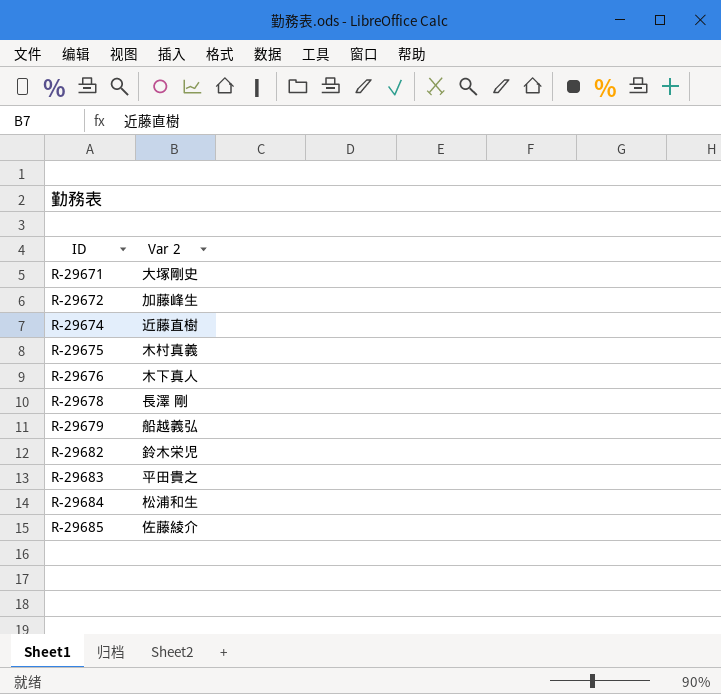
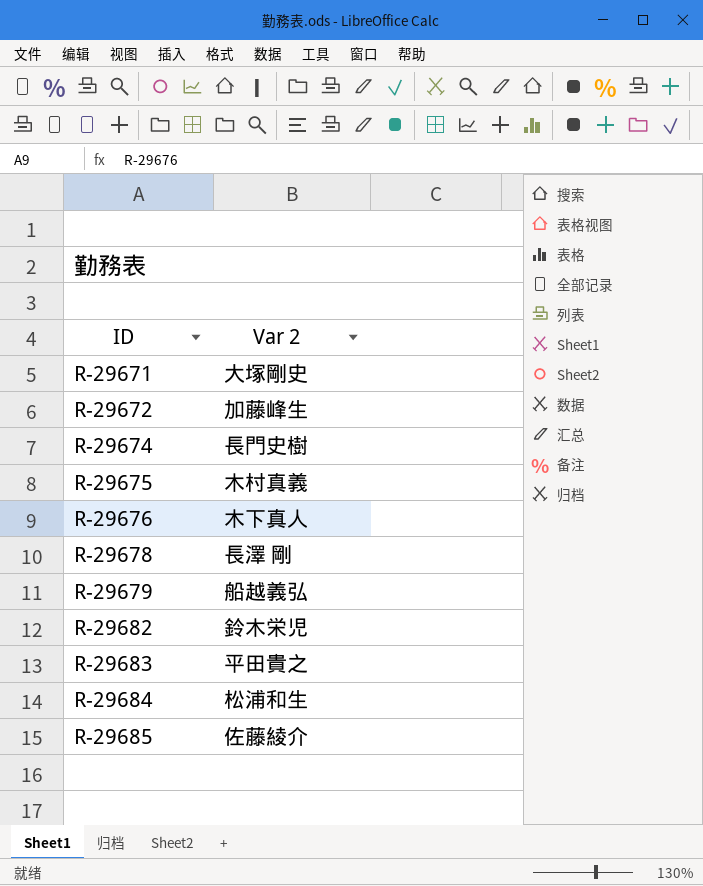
R-29674 | Var 2: 近藤直樹 -> 長門史樹

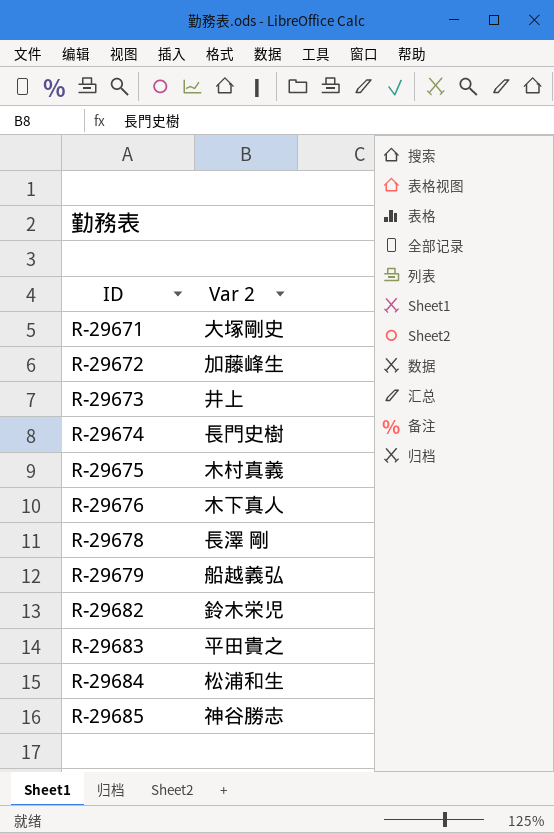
row R-29673: none -> 井上
R-29685 | Var 2: 佐藤綾介 -> 神谷勝志

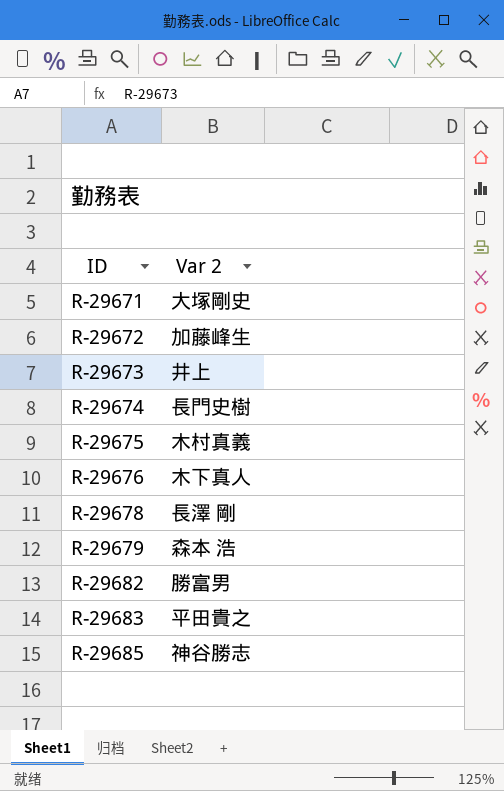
row R-29684: 松浦和生 -> none
R-29679 | Var 2: 船越義弘 -> 森本 浩
R-29682 | Var 2: 鈴木栄児 -> 勝富男

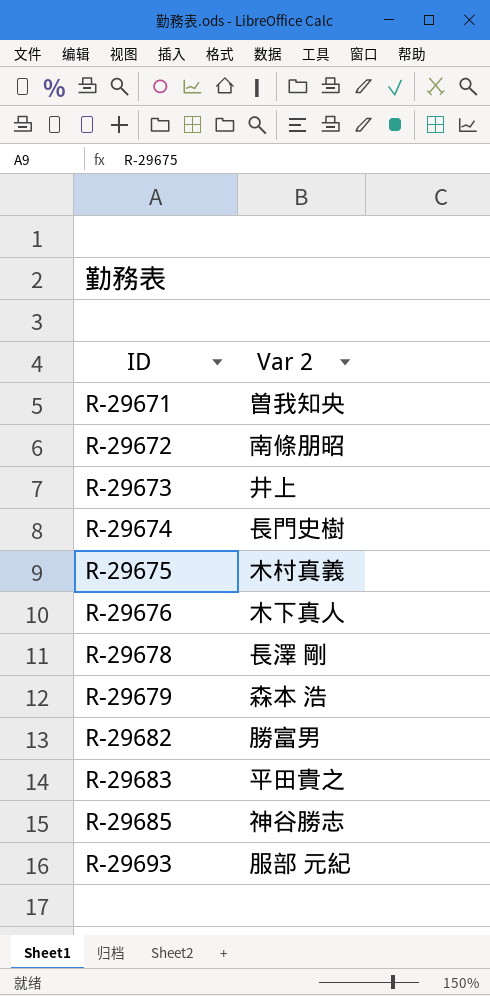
R-29671 | Var 2: 大塚剛史 -> 曽我知央
R-29672 | Var 2: 加藤峰生 -> 南條朋昭
row R-29693: none -> 服部 元紀

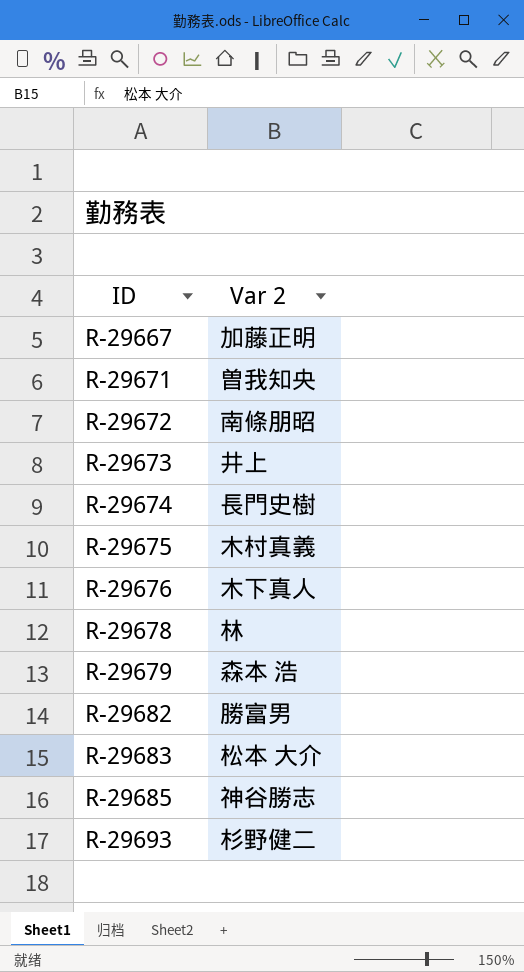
row R-29667: none -> 加藤正明
R-29678 | Var 2: 長澤 剛 -> 林
R-29683 | Var 2: 平田貴之 -> 松本 大介
R-29693 | Var 2: 服部 元紀 -> 杉野健二

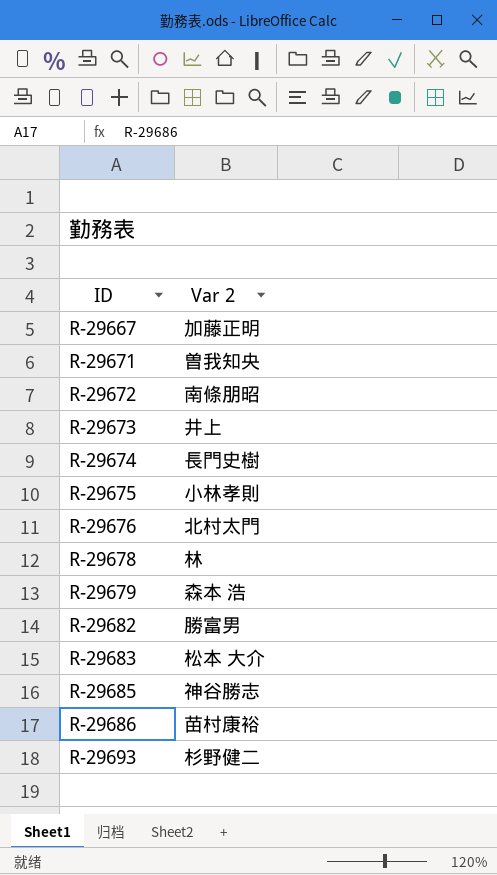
R-29675 | Var 2: 木村真義 -> 小林孝則
R-29676 | Var 2: 木下真人 -> 北村太門
row R-29686: none -> 苗村康裕

